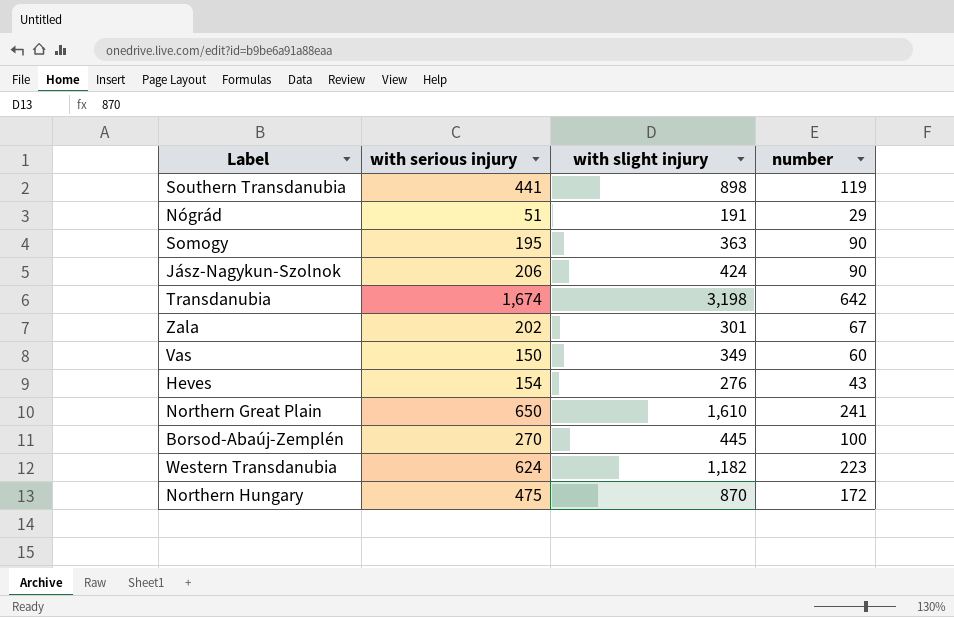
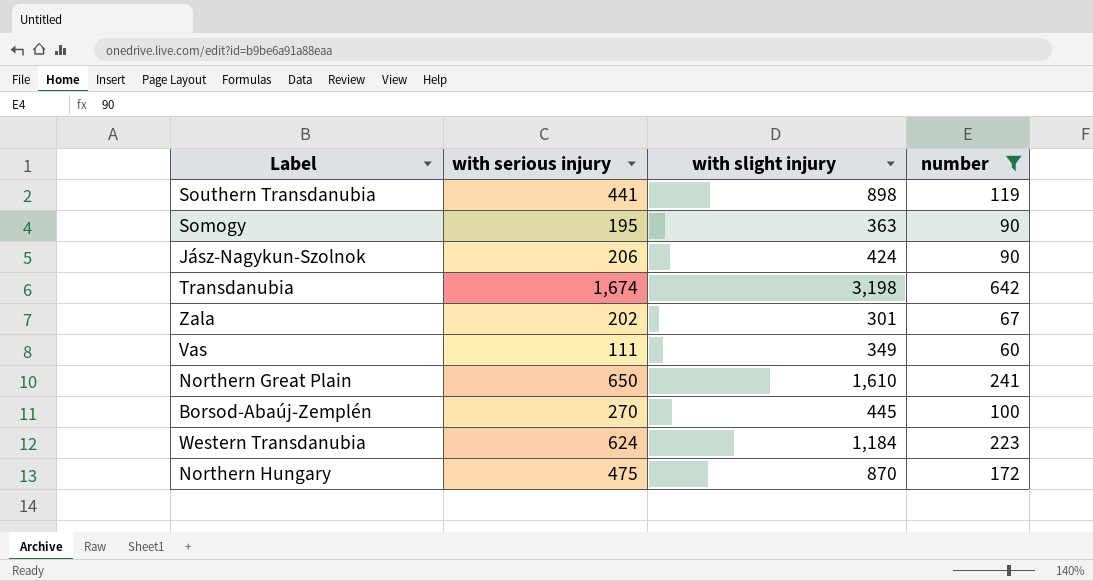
filter: none -> number >= 60
Vas | with serious injury: 150 -> 111
Western Transdanubia | with slight injury: 1,182 -> 1,184

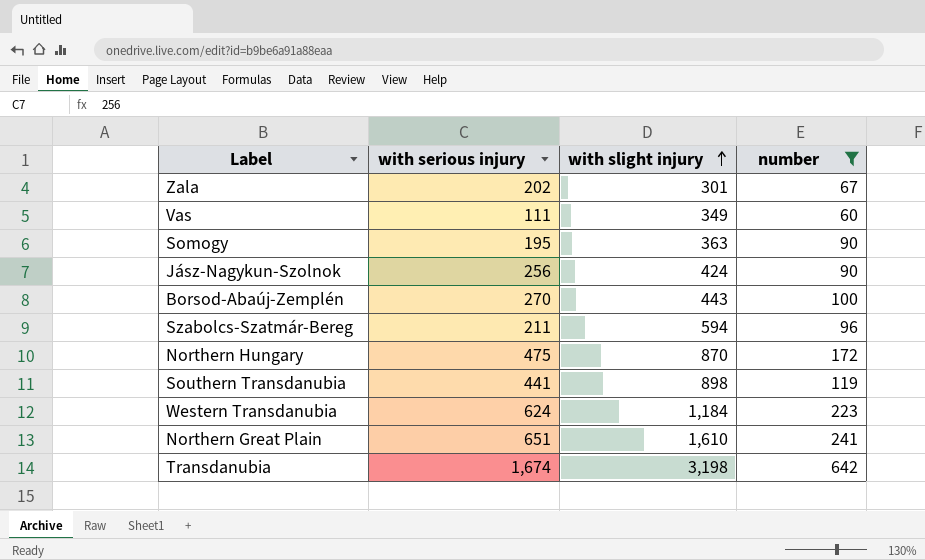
row order: none -> with slight injury ascending
Jász-Nagykun-Szolnok | with serious injury: 206 -> 256
Borsod-Abaúj-Zemplén | with slight injury: 445 -> 443
row Szabolcs-Szatmár-Bereg: none -> 211 | 594 | 96
Northern Great Plain | with serious injury: 650 -> 651

